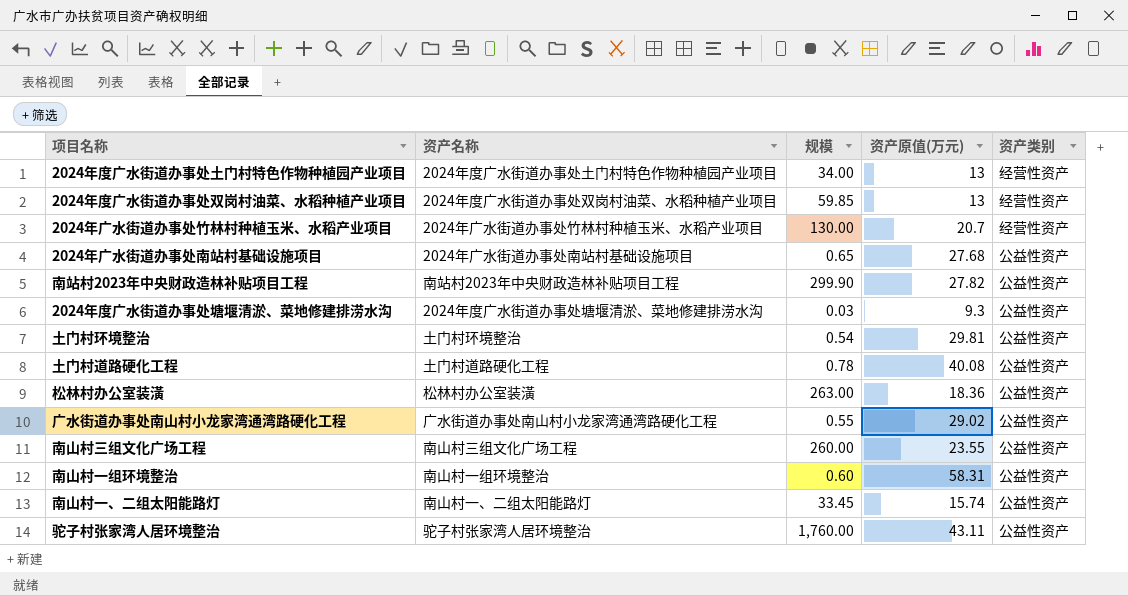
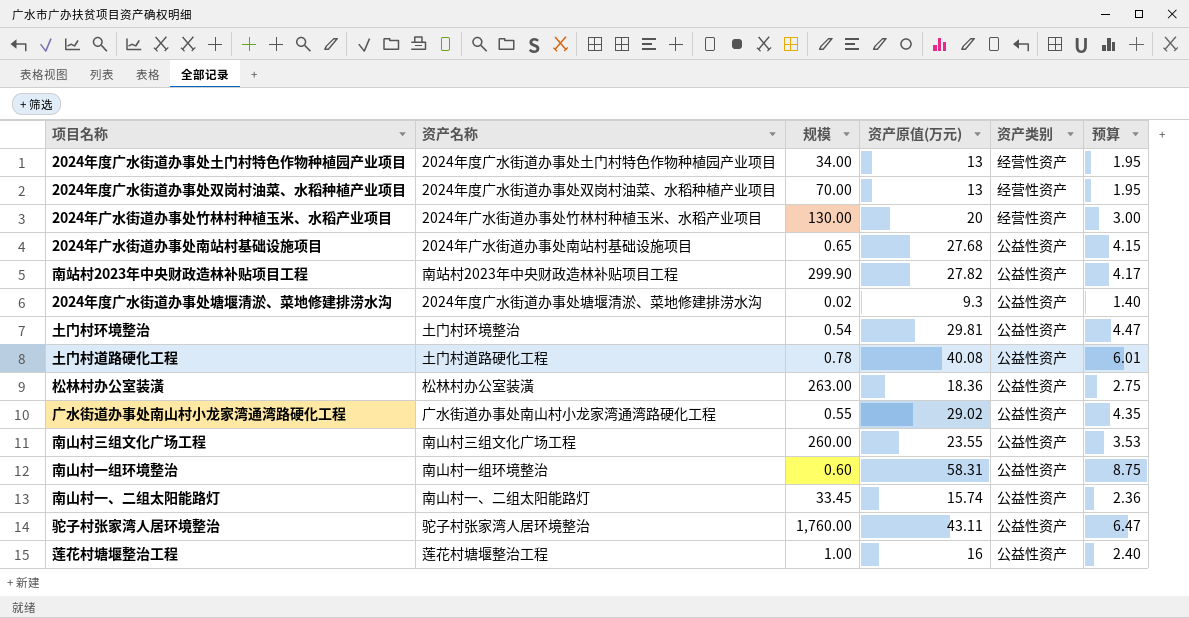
column 预算 | formula: none -> [资产原值(万元)] * 0.15
2024年度广水街道办事处双岗村油菜、水稻种植产业项目 | 规模: 59.85 -> 70.00
2024年广水街道办事处竹林村种植玉米、水稻产业项目 | 资产原值(万元): 20.7 -> 20
2024年度广水街道办事处塘堰清淤、菜地修建排涝水沟 | 规模: 0.03 -> 0.02
row 莲花村塘堰整治工程: none -> 莲花村塘堰整治工程 | 1.00 | 16 | 公益性资产 | 2.40

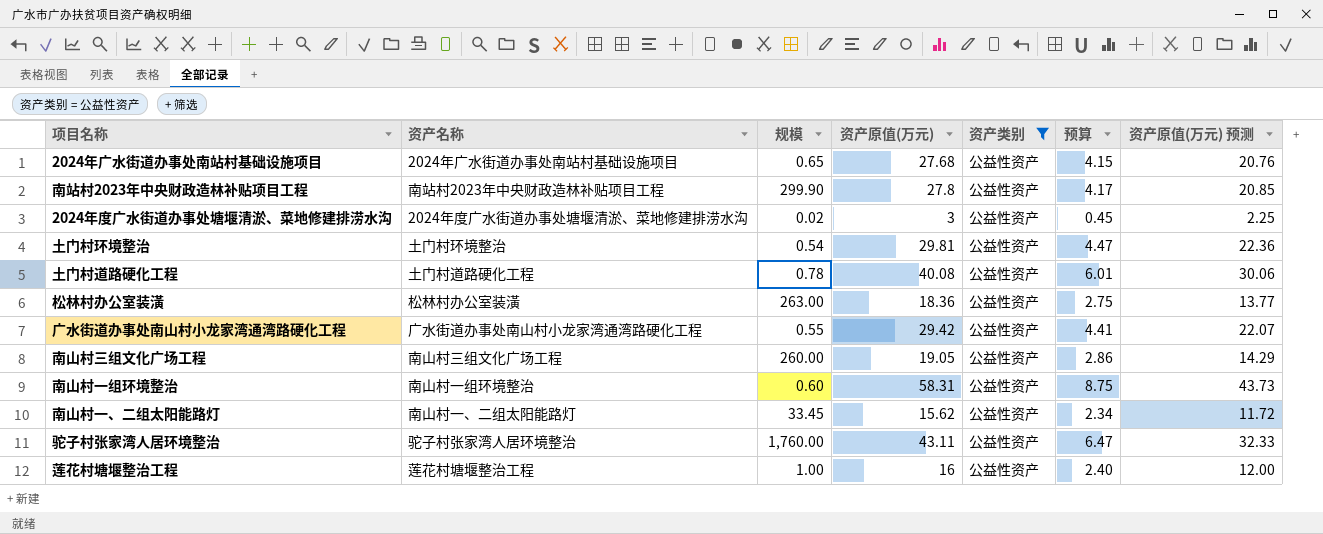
filter: none -> 资产类别 = 公益性资产
column 资产原值(万元) 预测 | formula: none -> [资产原值(万元)] * 0.75
南站村2023年中央财政造林补贴项目工程 | 资产原值(万元): 27.82 -> 27.8
2024年度广水街道办事处塘堰清淤、菜地修建排涝水沟 | 资产原值(万元): 9.3 -> 3
2024年度广水街道办事处塘堰清淤、菜地修建排涝水沟 | 预算: 1.40 -> 0.45
广水街道办事处南山村小龙家湾通湾路硬化工程 | 资产原值(万元): 29.02 -> 29.42
广水街道办事处南山村小龙家湾通湾路硬化工程 | 预算: 4.35 -> 4.41
南山村三组文化广场工程 | 资产原值(万元): 23.55 -> 19.05
南山村三组文化广场工程 | 预算: 3.53 -> 2.86
南山村一、二组太阳能路灯 | 资产原值(万元): 15.74 -> 15.62
南山村一、二组太阳能路灯 | 预算: 2.36 -> 2.34

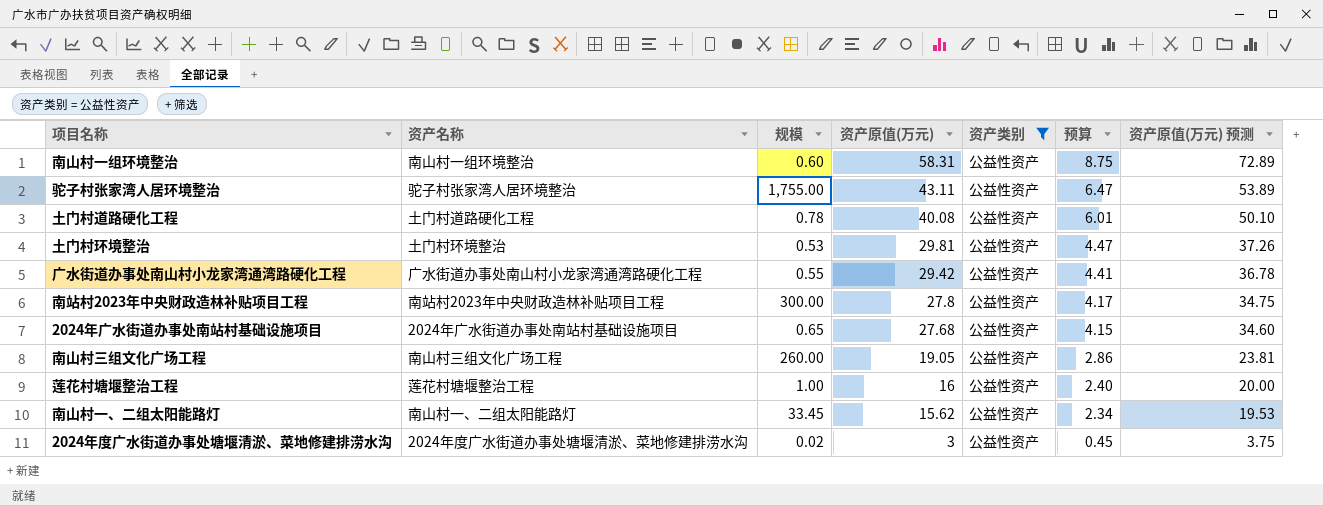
row order: none -> 资产原值(万元) descending
column 资产原值(万元) 预测 | formula: [资产原值(万元)] * 0.75 -> [资产原值(万元)] * 1.25
row 松林村办公室装潢: 松林村办公室装潢 | 263.00 | 18.36 | 公益性资产 | 2.75 | 13.77 -> none
驼子村张家湾人居环境整治 | 规模: 1,760.00 -> 1,755.00
土门村环境整治 | 规模: 0.54 -> 0.53
南站村2023年中央财政造林补贴项目工程 | 规模: 299.90 -> 300.00

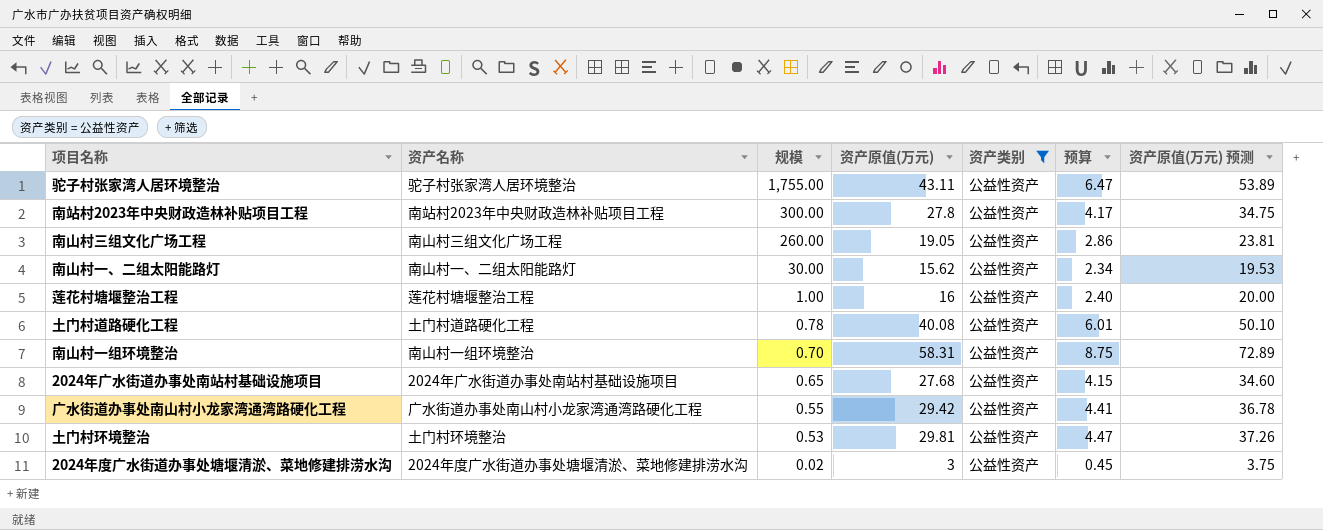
row order: 资产原值(万元) descending -> 规模 descending
南山村一、二组太阳能路灯 | 规模: 33.45 -> 30.00
南山村一组环境整治 | 规模: 0.60 -> 0.70

